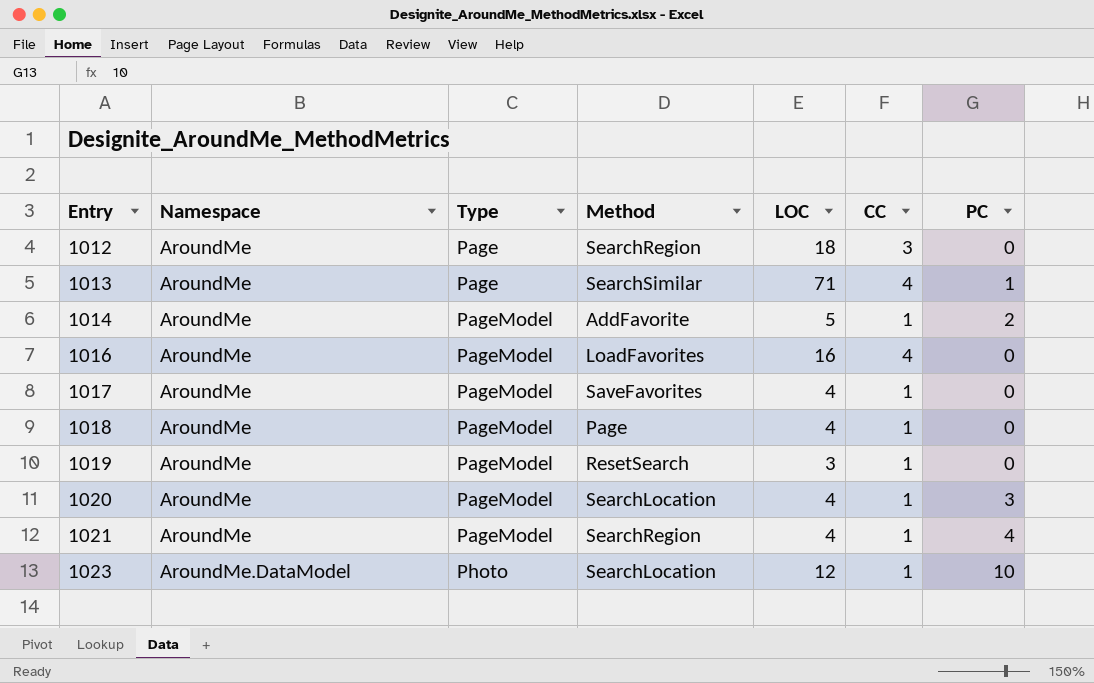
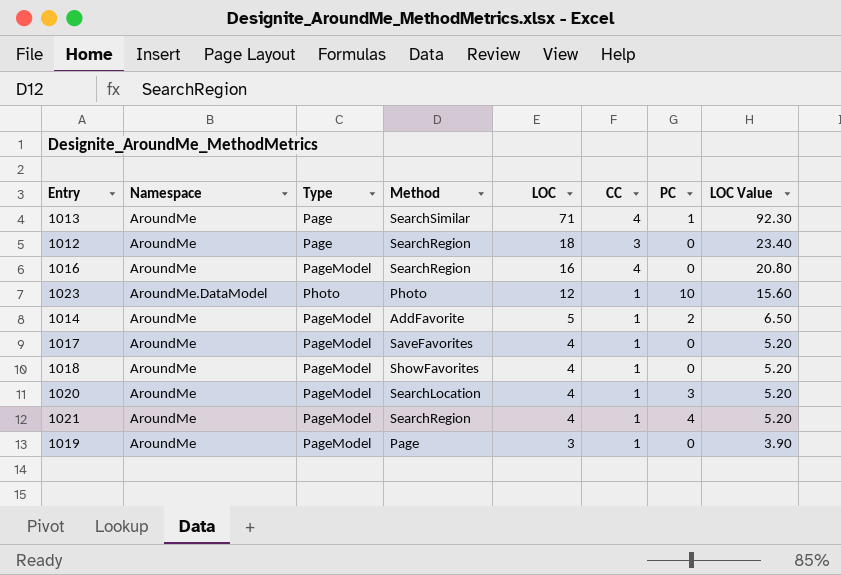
row order: Entry ascending -> LOC descending
column LOC Value | formula: none -> [LOC] * 1.3
1016 | Method: LoadFavorites -> SearchRegion
1023 | Method: SearchLocation -> Photo
1018 | Method: Page -> ShowFavorites
1019 | Method: ResetSearch -> Page

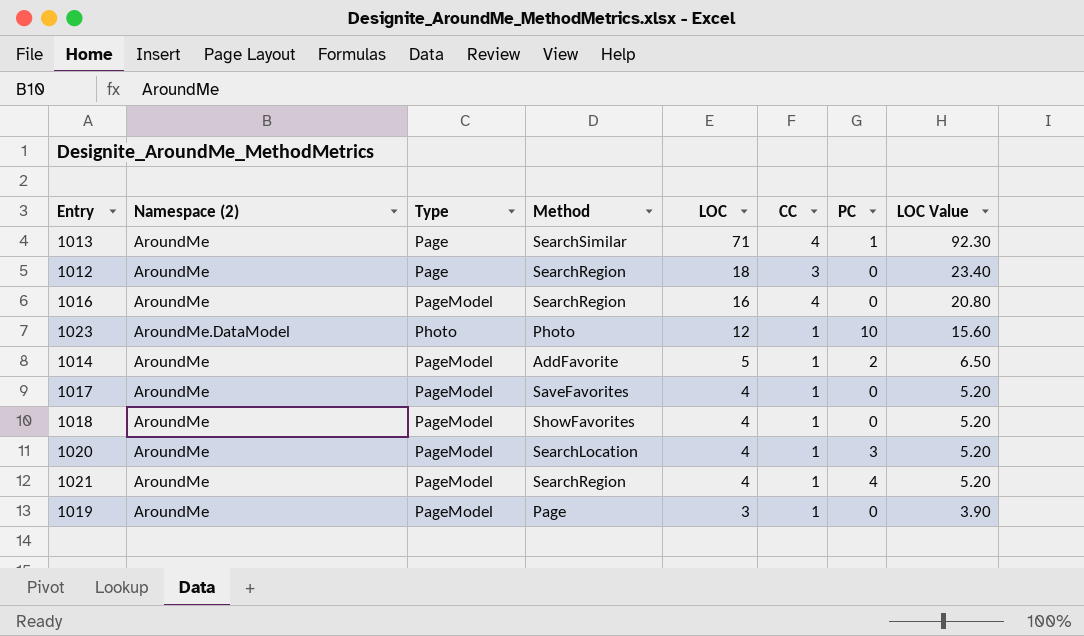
column name: Namespace -> Namespace (2)

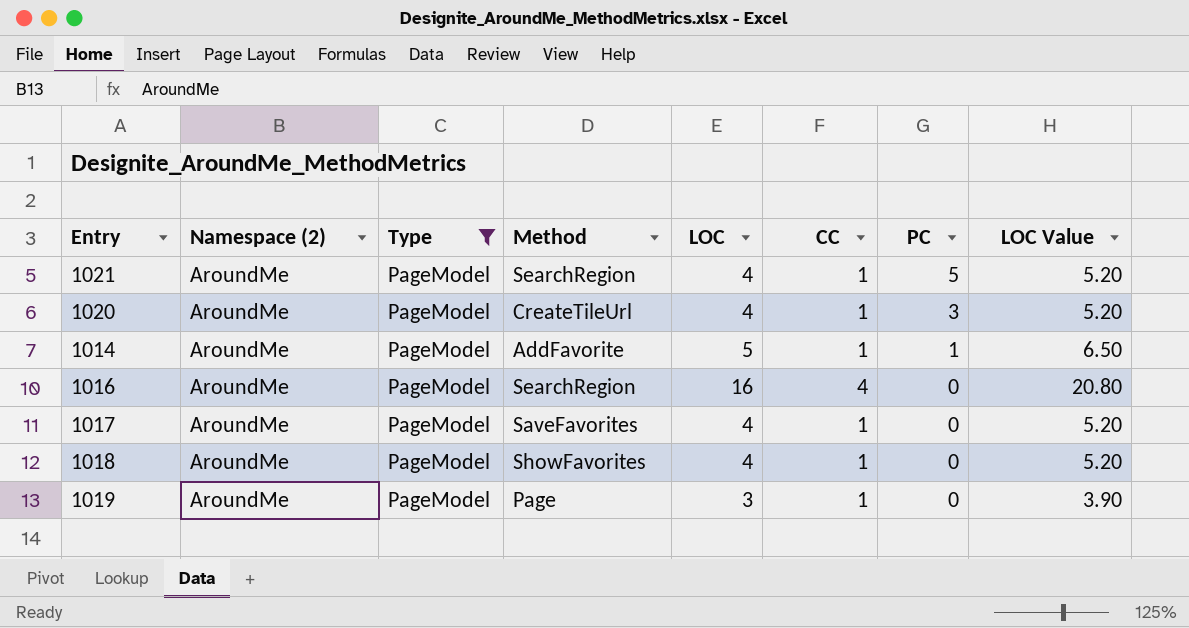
filter: none -> Type = PageModel
row order: LOC descending -> PC descending
1021 | PC: 4 -> 5
1020 | Method: SearchLocation -> CreateTileUrl
1014 | PC: 2 -> 1

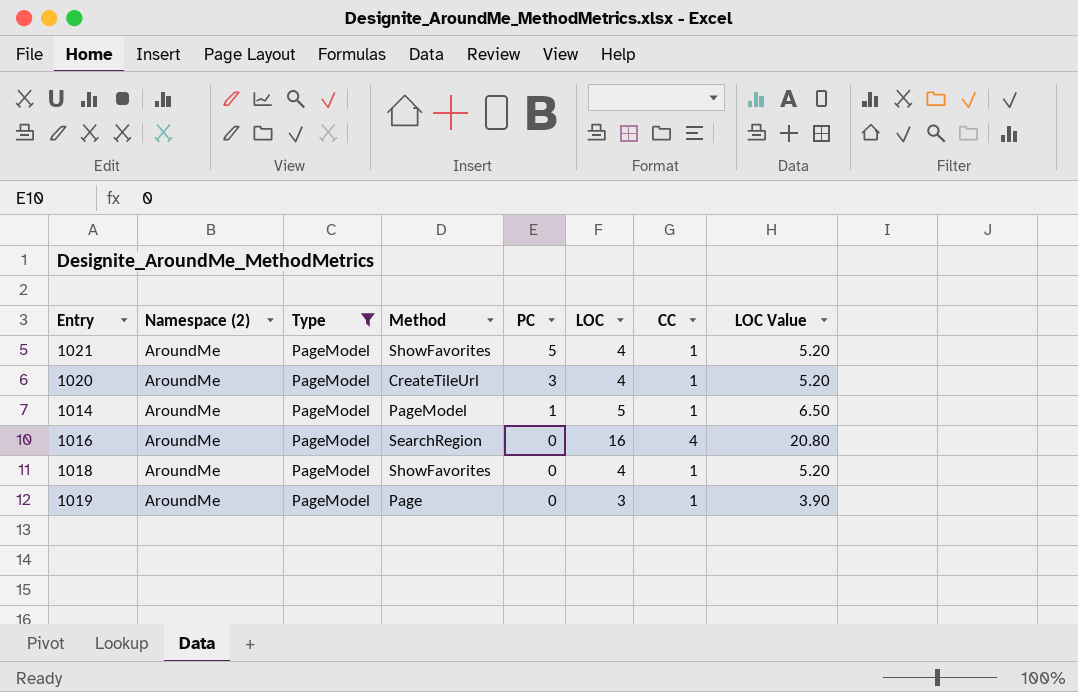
column PC | position: 7 -> 5
row 1017: AroundMe | PageModel | SaveFavorites | 4 | 1 | 0 | 5.20 -> none
1021 | Method: SearchRegion -> ShowFavorites
1014 | Method: AddFavorite -> PageModel

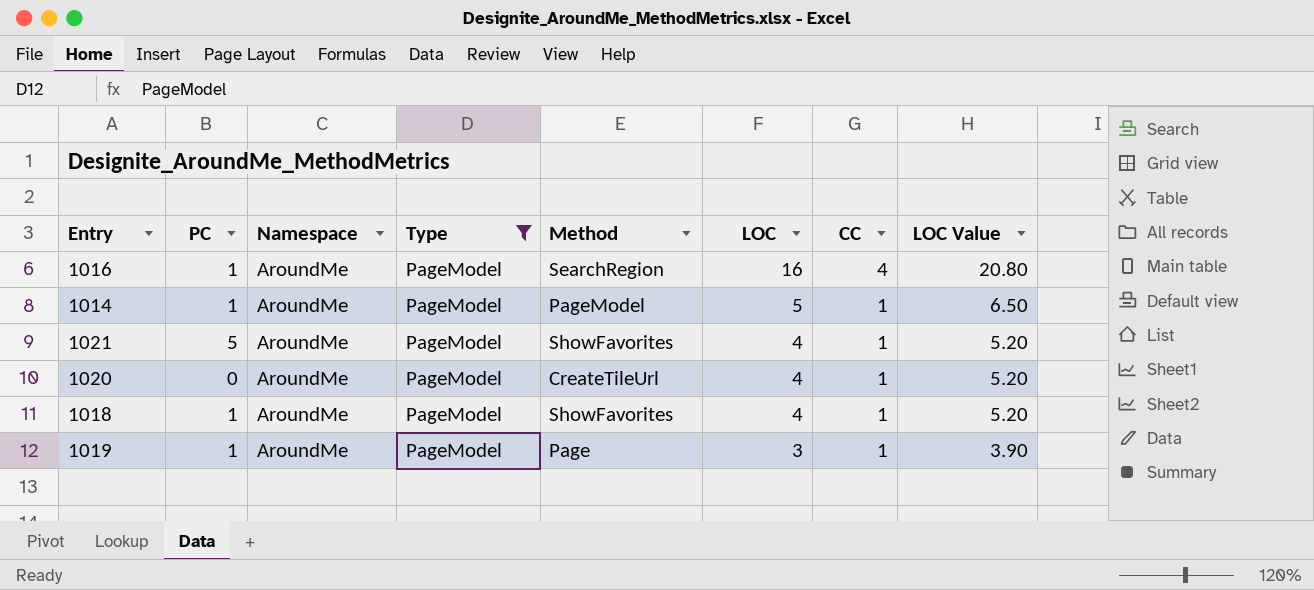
row order: PC descending -> LOC descending
column PC | position: 5 -> 2
column name: Namespace (2) -> Namespace
1016 | PC: 0 -> 1
1020 | PC: 3 -> 0
1018 | PC: 0 -> 1
1019 | PC: 0 -> 1

